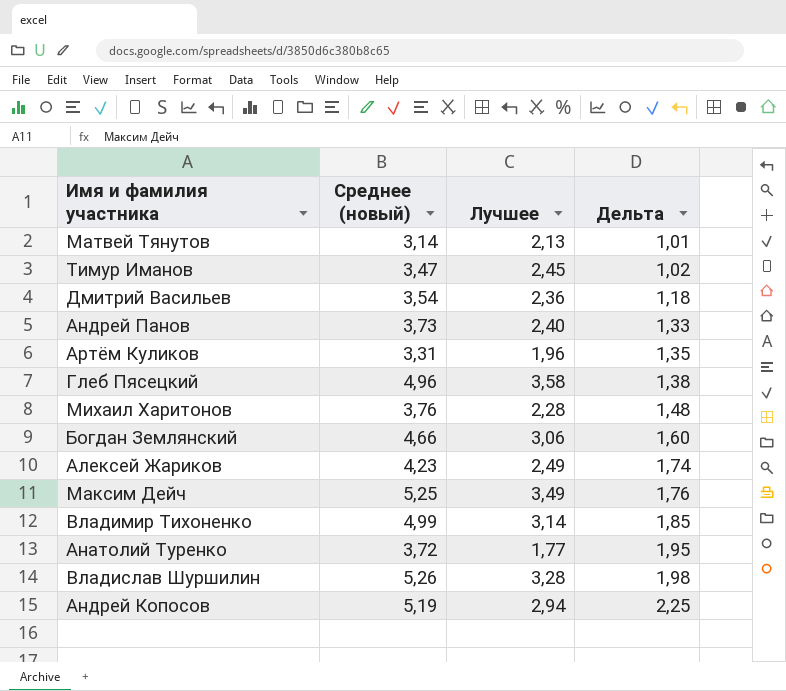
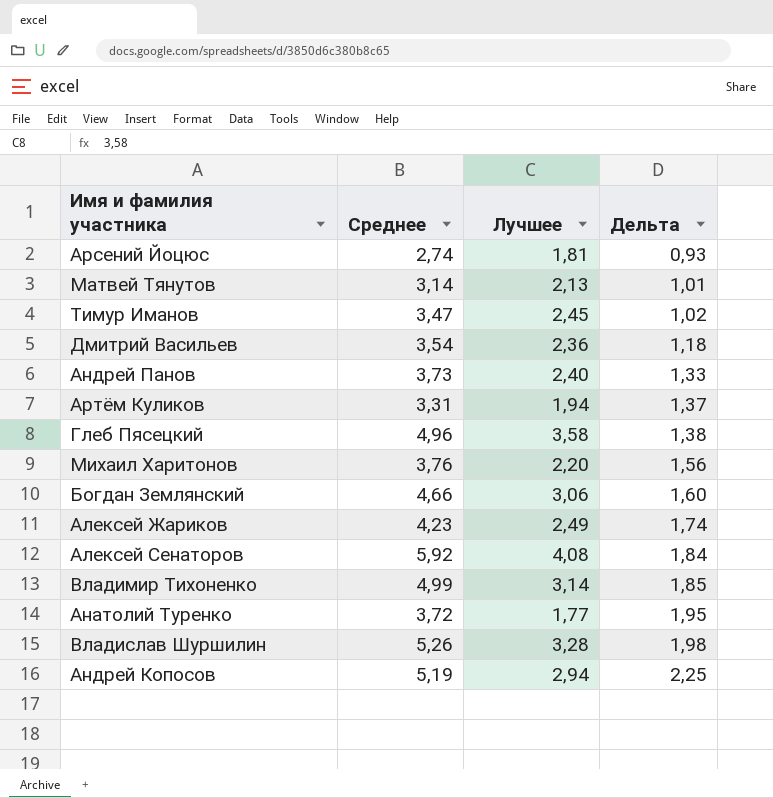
column name: Среднее (новый) -> Среднее
row Максим Дейч: 5,25 | 3,49 | 1,76 -> none
row Арсений Йоцюс: none -> 2,74 | 1,81 | 0,93
Артём Куликов | Лучшее: 1,96 -> 1,94
Артём Куликов | Дельта: 1,35 -> 1,37
Михаил Харитонов | Лучшее: 2,28 -> 2,20
Михаил Харитонов | Дельта: 1,48 -> 1,56
row Алексей Сенаторов: none -> 5,92 | 4,08 | 1,84

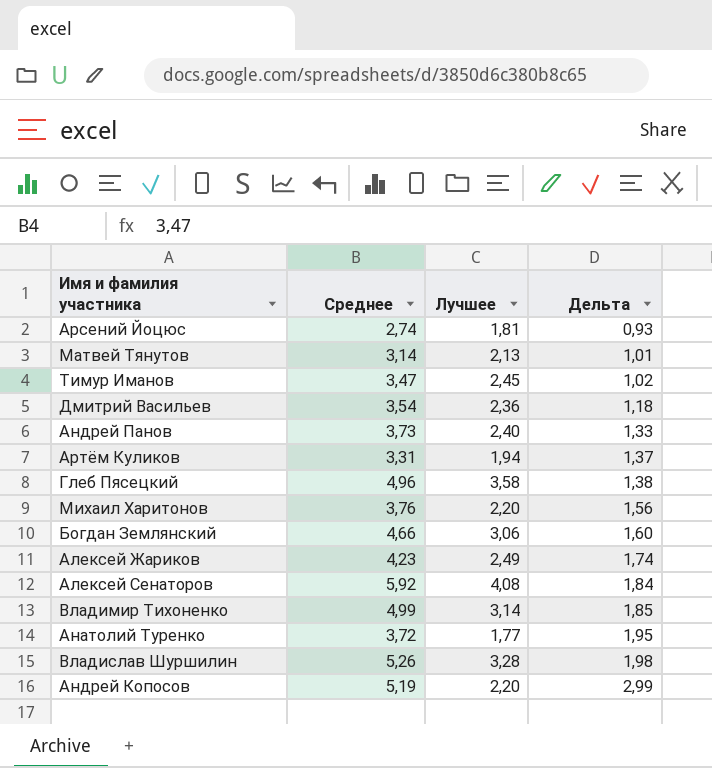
Андрей Копосов | Лучшее: 2,94 -> 2,20
Андрей Копосов | Дельта: 2,25 -> 2,99

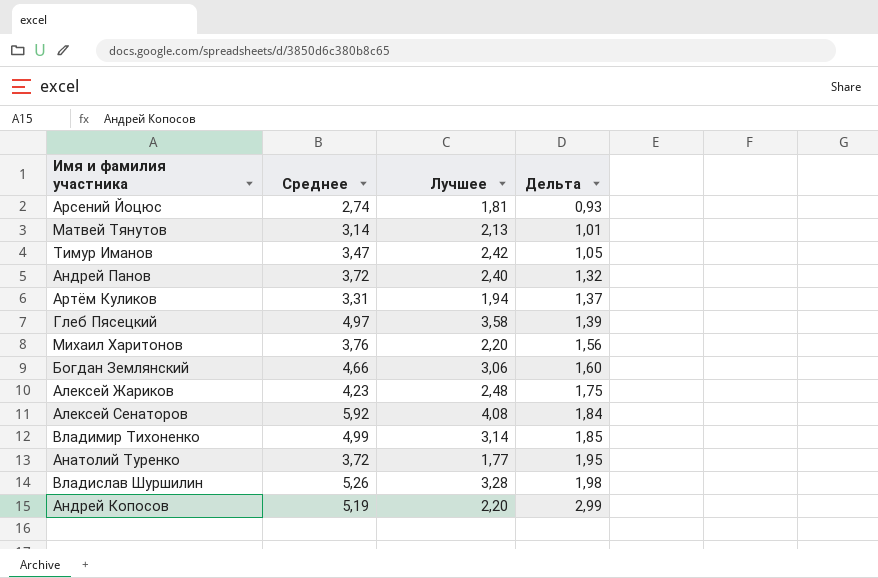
row Дмитрий Васильев: 3,54 | 2,36 | 1,18 -> none
Тимур Иманов | Лучшее: 2,45 -> 2,42
Тимур Иманов | Дельта: 1,02 -> 1,05
Андрей Панов | Среднее: 3,73 -> 3,72
Андрей Панов | Дельта: 1,33 -> 1,32
Глеб Пясецкий | Среднее: 4,96 -> 4,97
Глеб Пясецкий | Дельта: 1,38 -> 1,39
Алексей Жариков | Лучшее: 2,49 -> 2,48
Алексей Жариков | Дельта: 1,74 -> 1,75

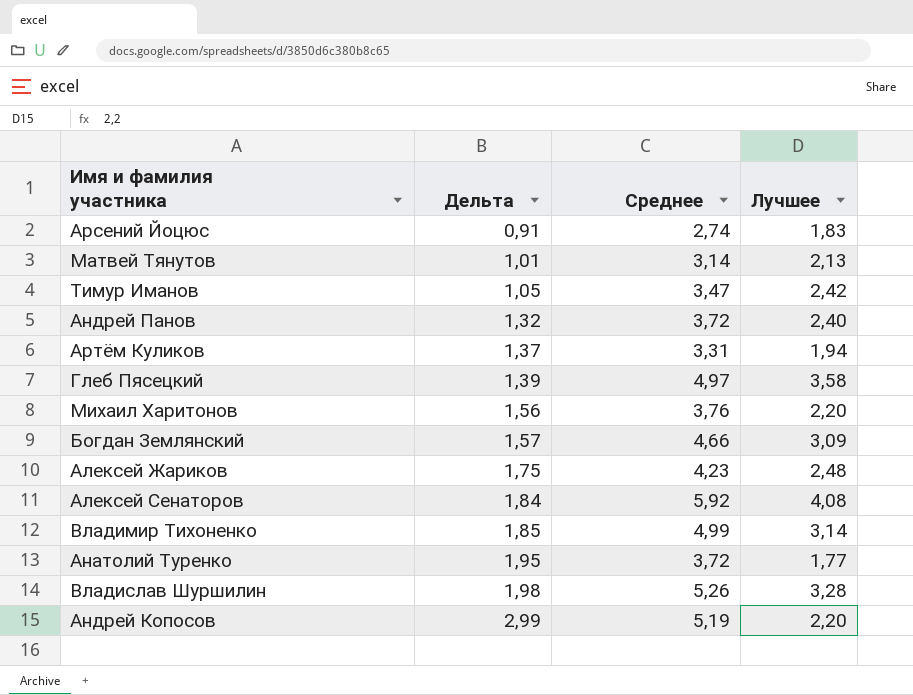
column Дельта | position: 4 -> 2
Арсений Йоцюс | Дельта: 0,93 -> 0,91
Арсений Йоцюс | Лучшее: 1,81 -> 1,83
Богдан Землянский | Дельта: 1,60 -> 1,57
Богдан Землянский | Лучшее: 3,06 -> 3,09

